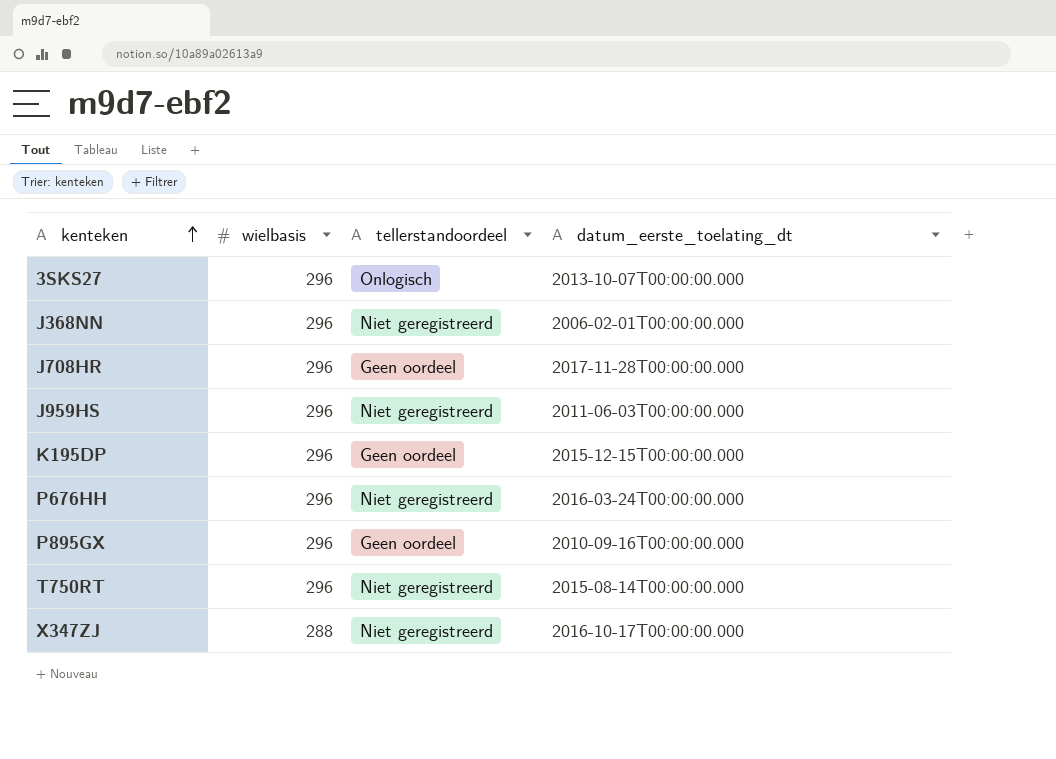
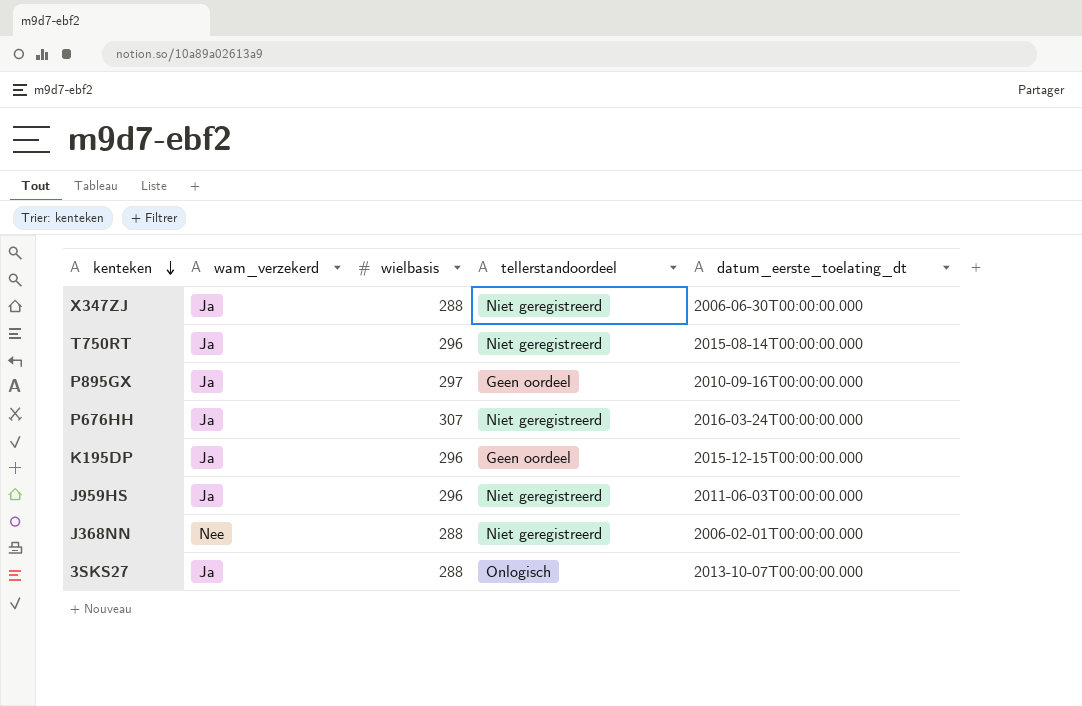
row order: kenteken ascending -> kenteken descending
column wam_verzekerd | position: none -> 2
row J708HR: 296 | Geen oordeel | 2017-11-28T00:00:00.000 -> none
X347ZJ | datum_eerste_toelating_dt: 2016-10-17T00:00:00.000 -> 2006-06-30T00:00:00.000
P895GX | wielbasis: 296 -> 297
P676HH | wielbasis: 296 -> 307
J368NN | wielbasis: 296 -> 288
3SKS27 | wielbasis: 296 -> 288

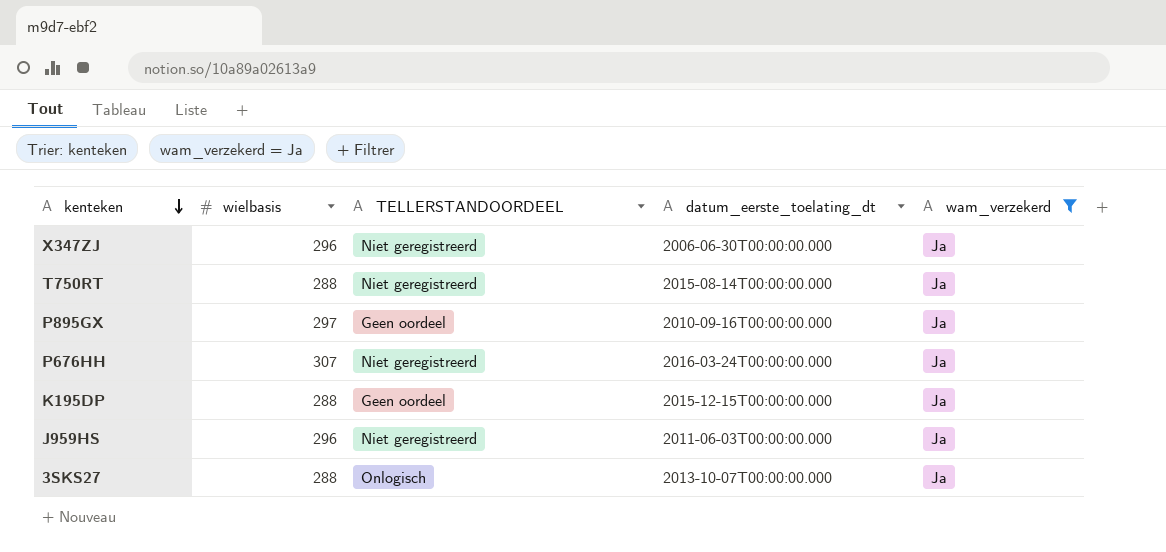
filter: none -> wam_verzekerd = Ja
column name: tellerstandoordeel -> TELLERSTANDOORDEEL
column wam_verzekerd | position: 2 -> 5
X347ZJ | wielbasis: 288 -> 296
T750RT | wielbasis: 296 -> 288
K195DP | wielbasis: 296 -> 288

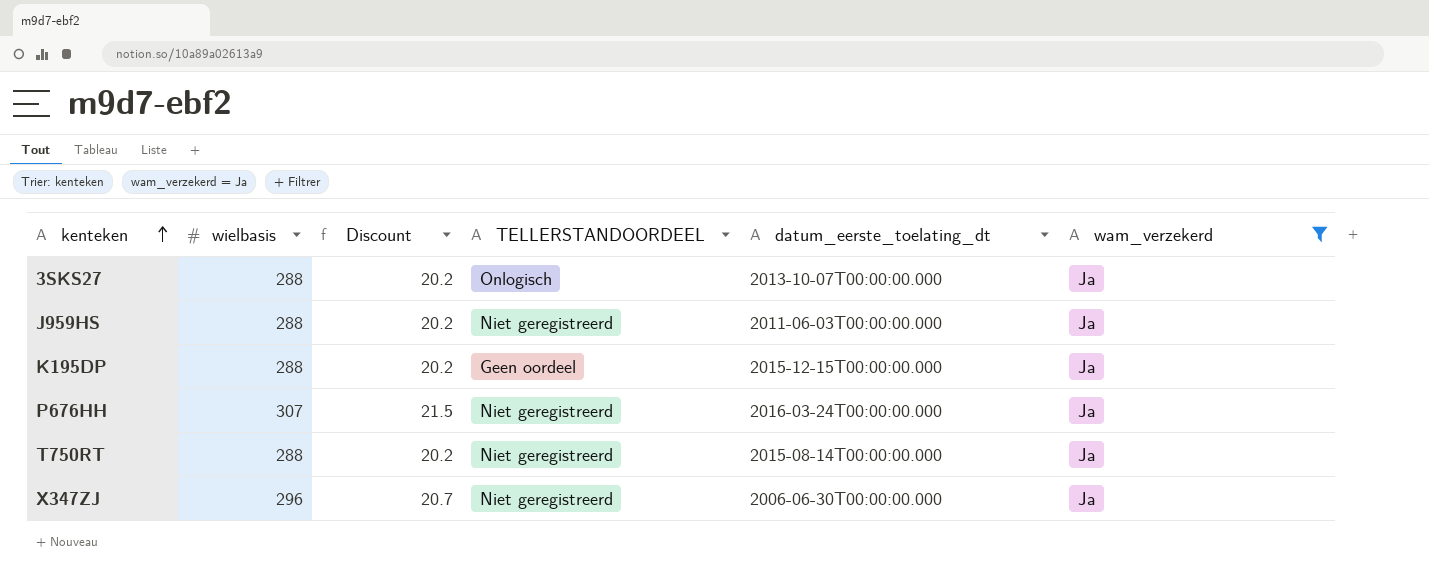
row order: kenteken descending -> kenteken ascending
column Discount | formula: none -> [wielbasis] * 0.07
row P895GX: 297 | Geen oordeel | 2010-09-16T00:00:00.000 | Ja -> none
J959HS | wielbasis: 296 -> 288

